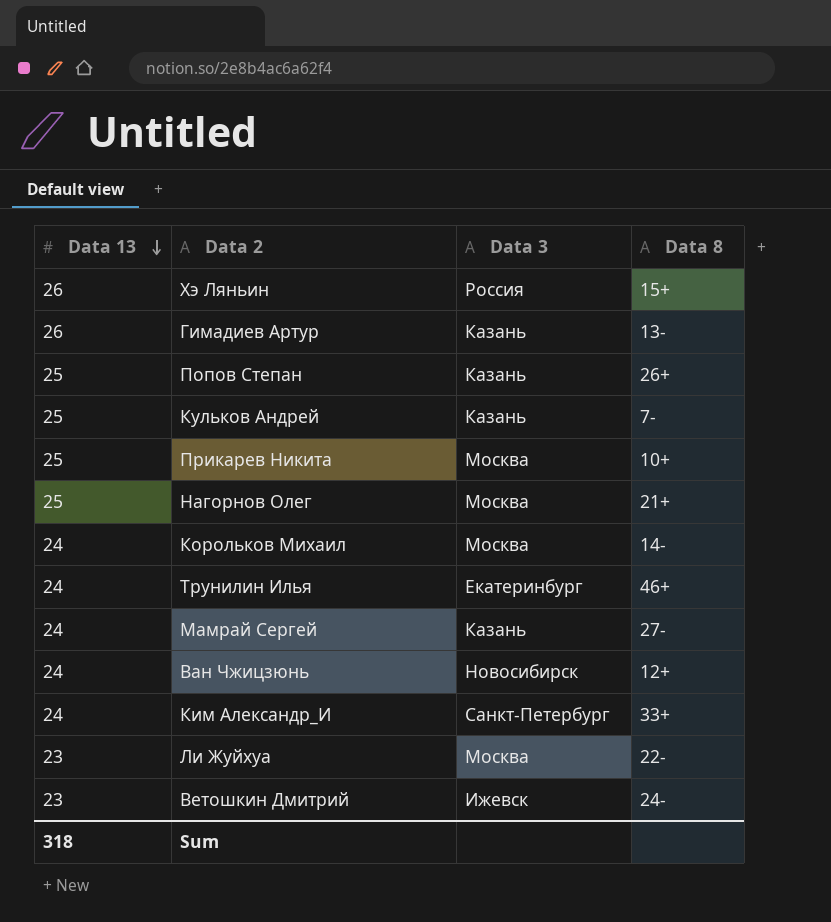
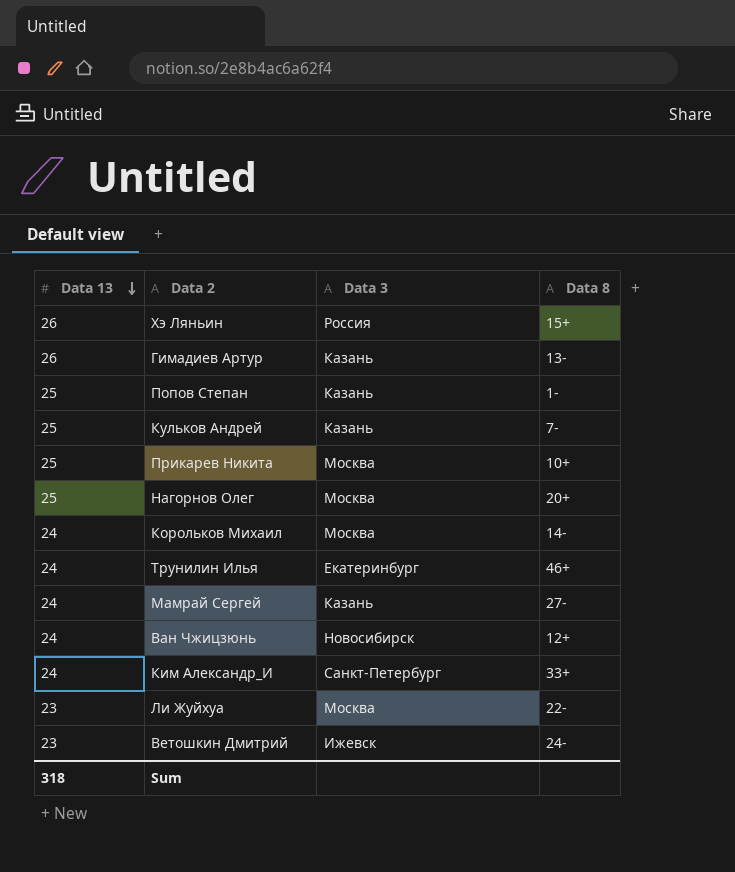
Попов Степан | Data 8: 26+ -> 1-
Нагорнов Олег | Data 8: 21+ -> 20+

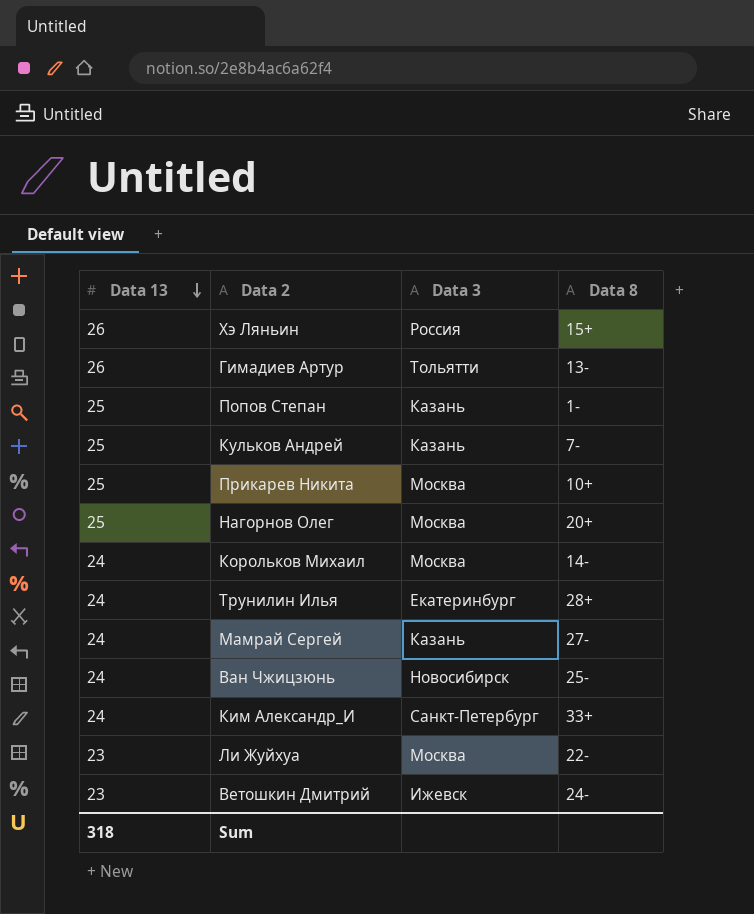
Гимадиев Артур | Data 3: Казань -> Тольятти
Трунилин Илья | Data 8: 46+ -> 28+
Ван Чжицзюнь | Data 8: 12+ -> 25-

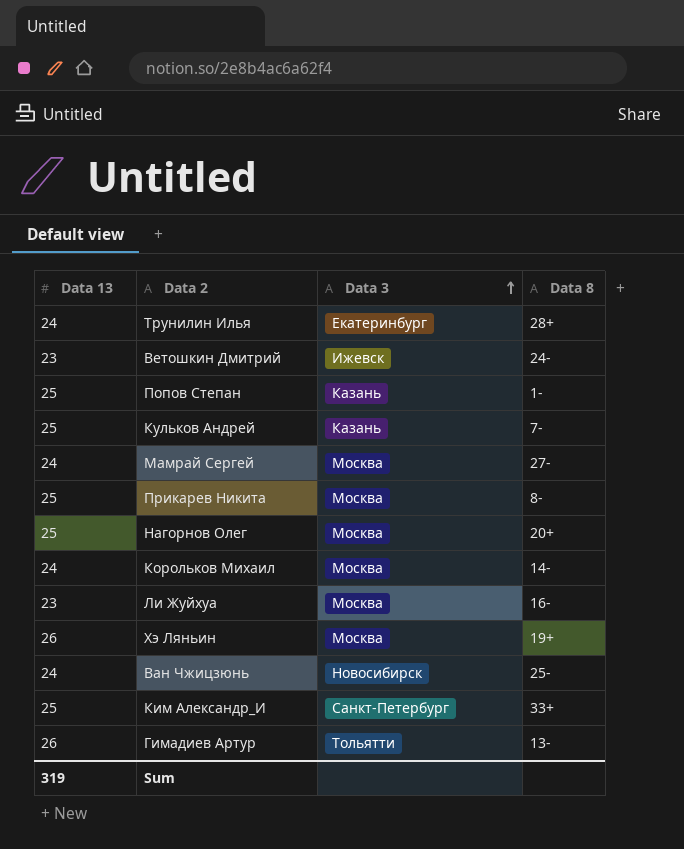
row order: Data 13 descending -> Data 3 ascending
Мамрай Сергей | Data 3: Казань -> Москва
Прикарев Никита | Data 8: 10+ -> 8-
Ли Жуйхуа | Data 8: 22- -> 16-
Хэ Ляньин | Data 3: Россия -> Москва
Хэ Ляньин | Data 8: 15+ -> 19+
Ким Александр_И | Data 13: 24 -> 25
Sum | Data 13: 318 -> 319

